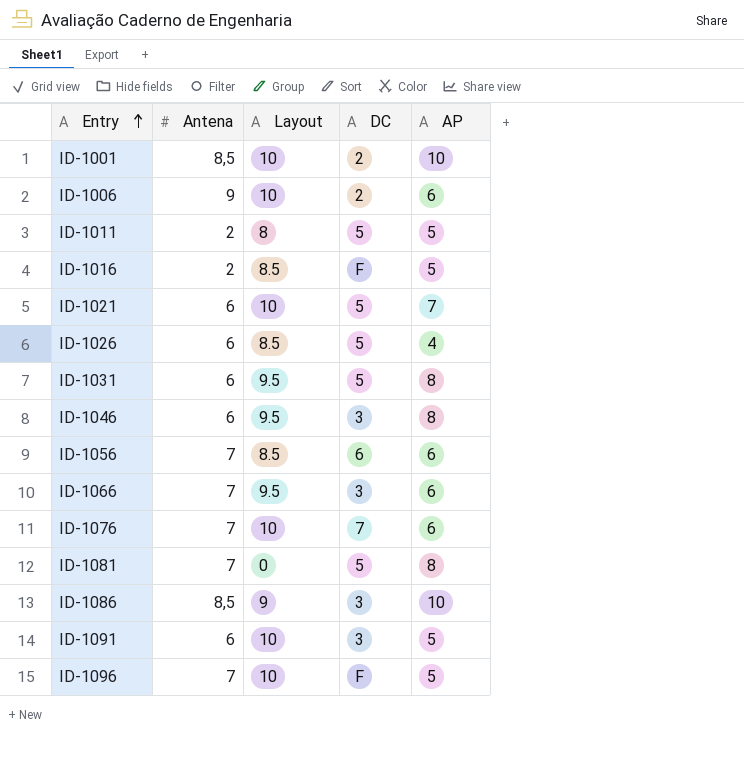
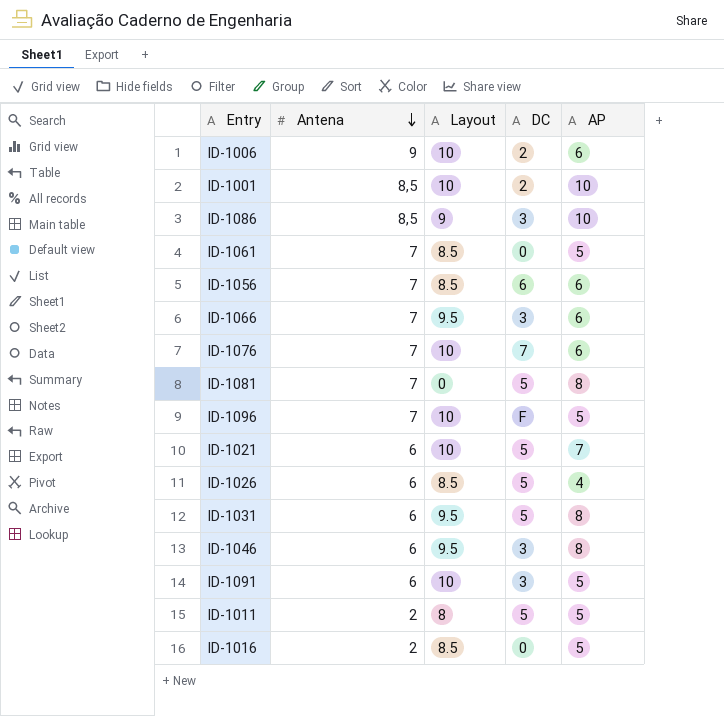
row order: Entry ascending -> Antena descending
row ID-1061: none -> 7 | 8.5 | 0 | 5
ID-1016 | DC: F -> 0

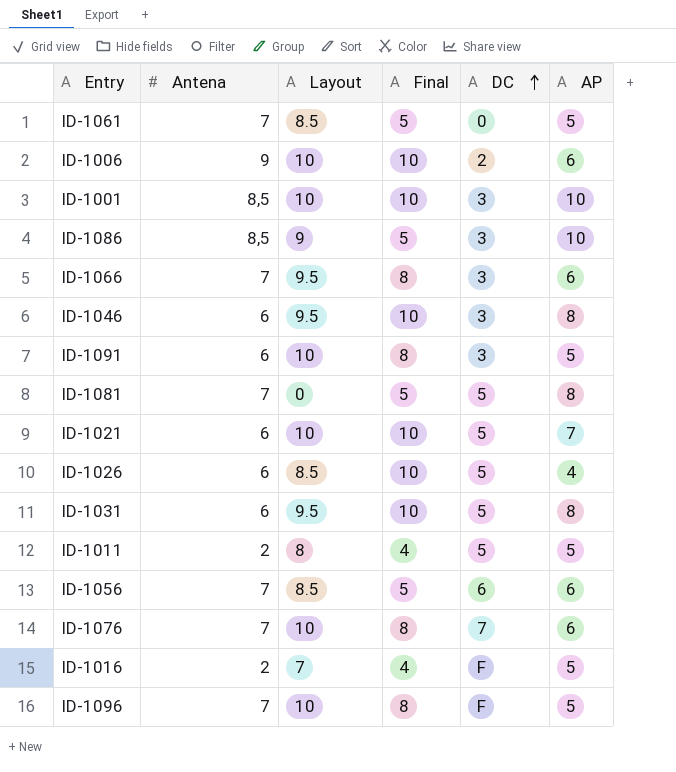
row order: Antena descending -> DC ascending
column Final | position: none -> 4
ID-1001 | DC: 2 -> 3
ID-1016 | Layout: 8.5 -> 7
ID-1016 | DC: 0 -> F

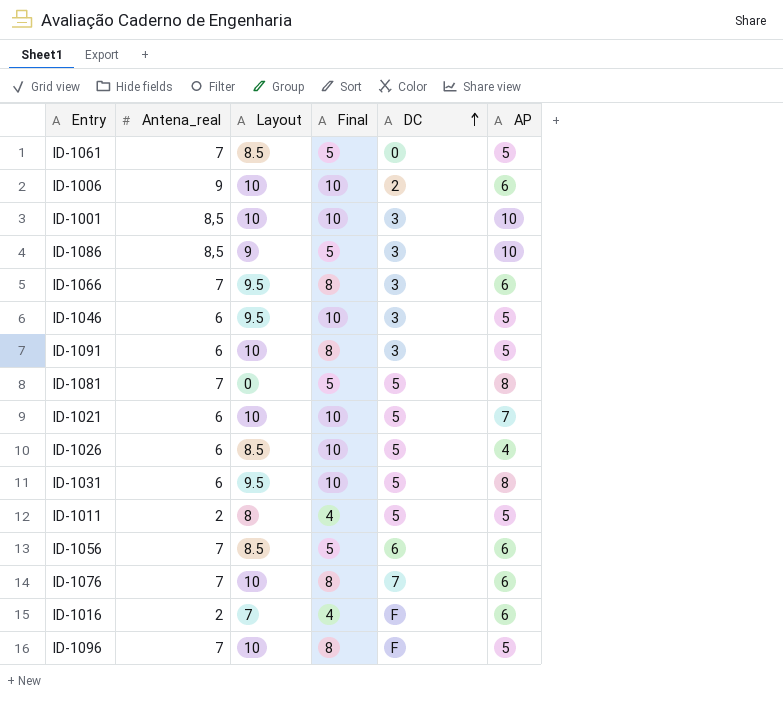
column name: Antena -> Antena_real
ID-1046 | AP: 8 -> 5
ID-1016 | AP: 5 -> 6

